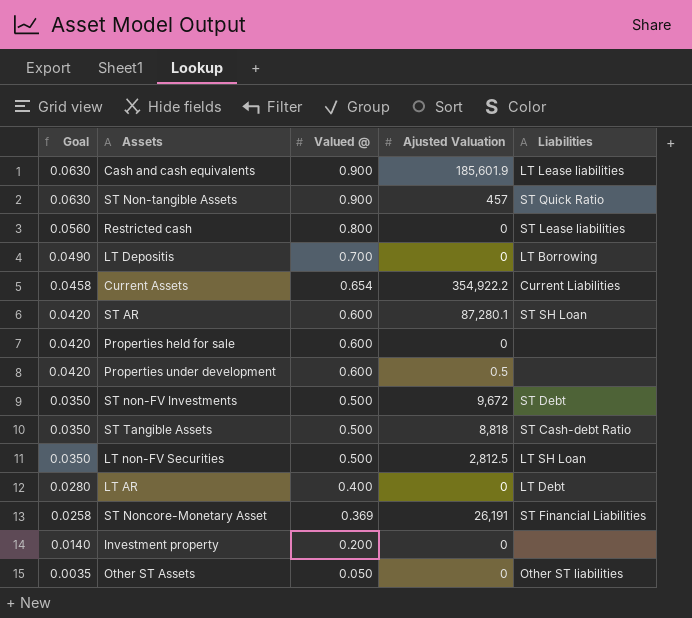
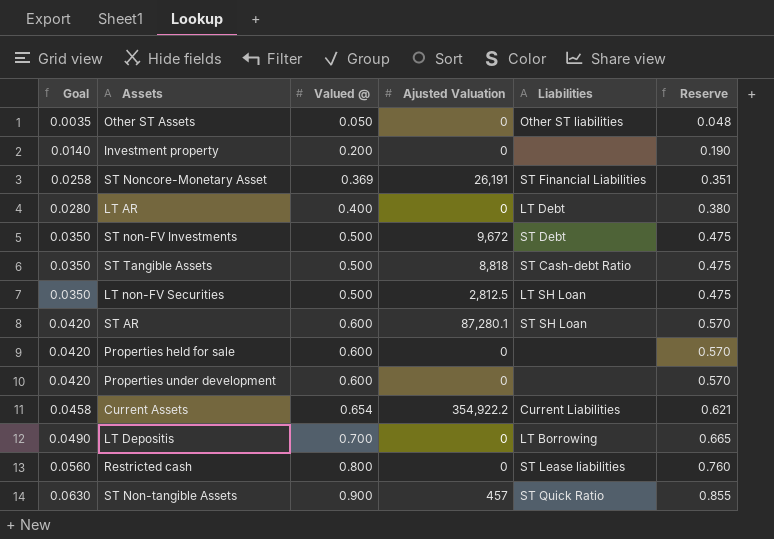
row order: Goal descending -> Goal ascending
column Reserve | formula: none -> [Valued @] * 0.95
row Cash and cash equivalents: 0.0630 | 0.900 | 185,601.9 | LT Lease liabilities -> none
Properties under development | Ajusted Valuation: 0.5 -> 0

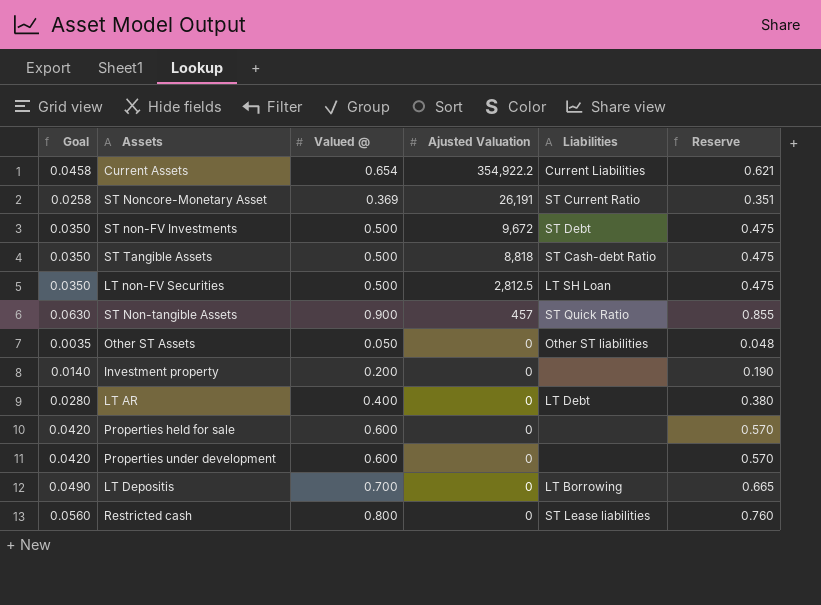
row order: Goal ascending -> Ajusted Valuation descending
row ST AR: 0.0420 | 0.600 | 87,280.1 | ST SH Loan | 0.570 -> none
ST Noncore-Monetary Asset | Liabilities: ST Financial Liabilities -> ST Current Ratio

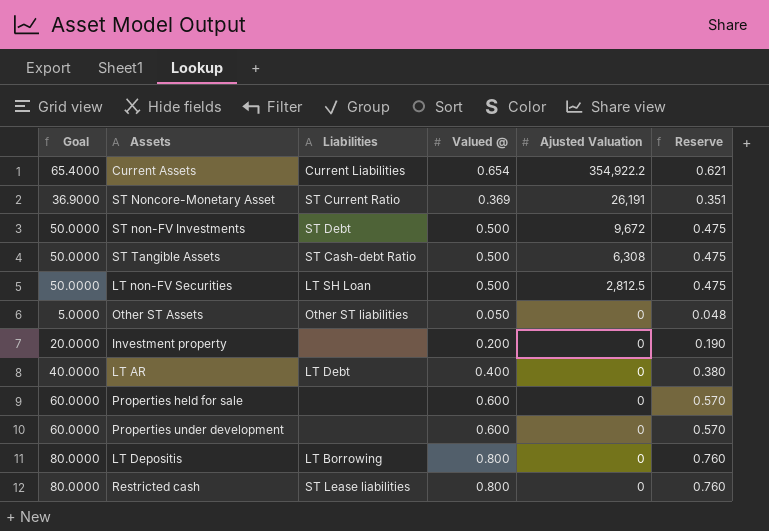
column Goal | formula: [Valued @] * 0.07 -> [Valued @] * 100
column Liabilities | position: 5 -> 3
row ST Non-tangible Assets: 0.0630 | 0.900 | 457 | ST Quick Ratio | 0.855 -> none
ST Tangible Assets | Ajusted Valuation: 8,818 -> 6,308
LT Depositis | Valued @: 0.700 -> 0.800
LT Depositis | Reserve: 0.665 -> 0.760

